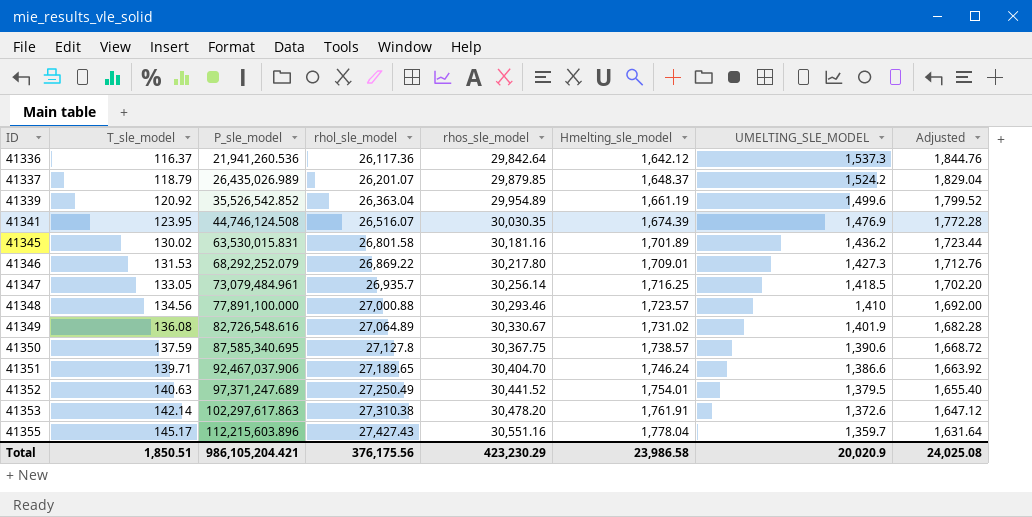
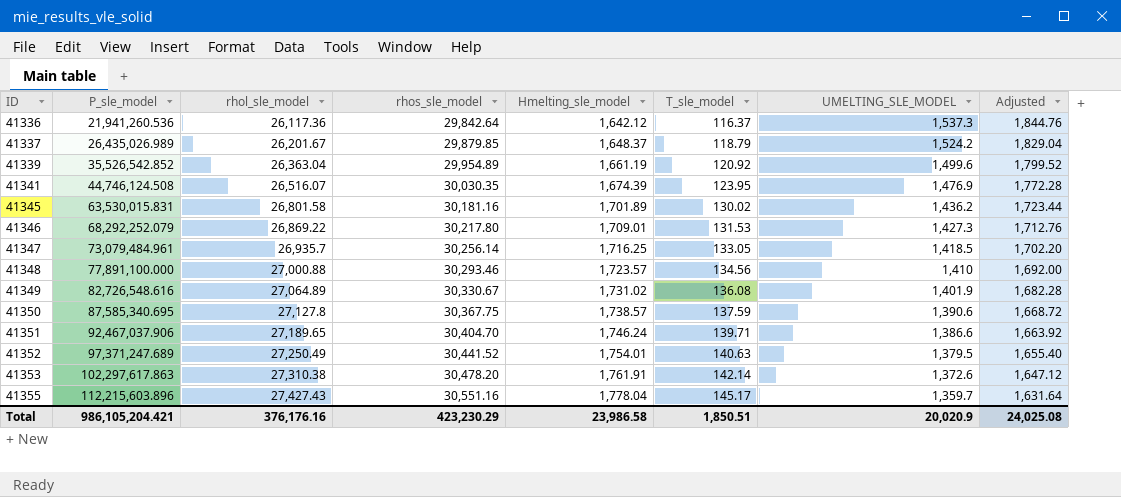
column T_sle_model | position: 2 -> 6
41337 | rhol_sle_model: 26,201.07 -> 26,201.67
Total | rhol_sle_model: 376,175.56 -> 376,176.16

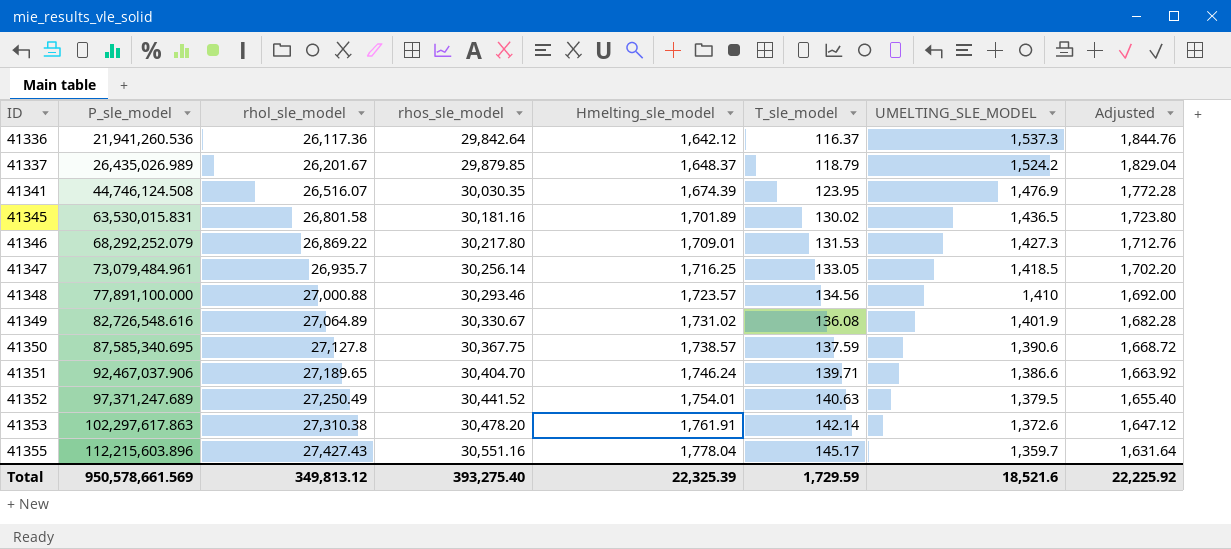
row 41339: 35,526,542.852 | 26,363.04 | 29,954.89 | 1,661.19 | 120.92 | 1,499.6 | 1,799.52 -> none
41345 | UMELTING_SLE_MODEL: 1,436.2 -> 1,436.5
41345 | Adjusted: 1,723.44 -> 1,723.80
Total | P_sle_model: 986,105,204.421 -> 950,578,661.569
Total | rhol_sle_model: 376,176.16 -> 349,813.12
Total | rhos_sle_model: 423,230.29 -> 393,275.40
Total | Hmelting_sle_model: 23,986.58 -> 22,325.39
Total | T_sle_model: 1,850.51 -> 1,729.59
Total | UMELTING_SLE_MODEL: 20,020.9 -> 18,521.6
Total | Adjusted: 24,025.08 -> 22,225.92

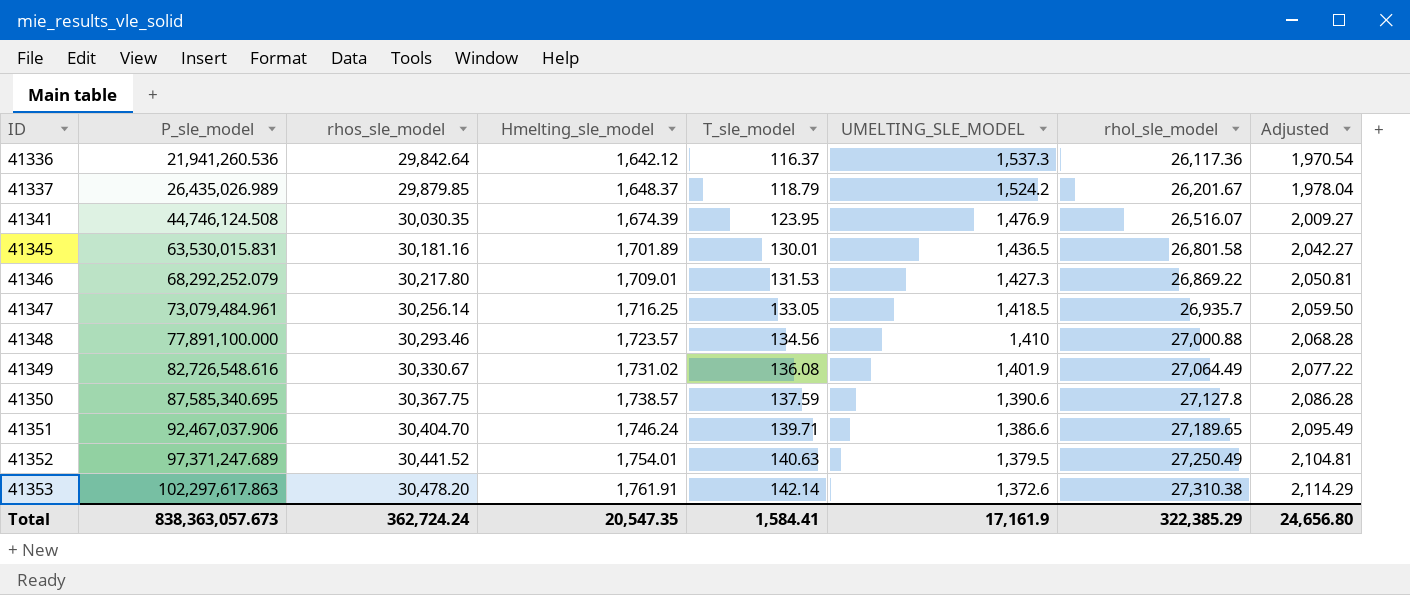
column rhol_sle_model | position: 3 -> 7
column Adjusted | formula: [UMELTING_SLE_MODEL] * 1.2 -> [Hmelting_sle_model] * 1.2
row 41355: 112,215,603.896 | 27,427.43 | 30,551.16 | 1,778.04 | 145.17 | 1,359.7 | 1,631.64 -> none
41345 | T_sle_model: 130.02 -> 130.01
41349 | rhol_sle_model: 27,064.89 -> 27,064.49
Total | P_sle_model: 950,578,661.569 -> 838,363,057.673
Total | rhos_sle_model: 393,275.40 -> 362,724.24
Total | Hmelting_sle_model: 22,325.39 -> 20,547.35
Total | T_sle_model: 1,729.59 -> 1,584.41
Total | UMELTING_SLE_MODEL: 18,521.6 -> 17,161.9
Total | rhol_sle_model: 349,813.12 -> 322,385.29
Total | Adjusted: 22,225.92 -> 24,656.80

